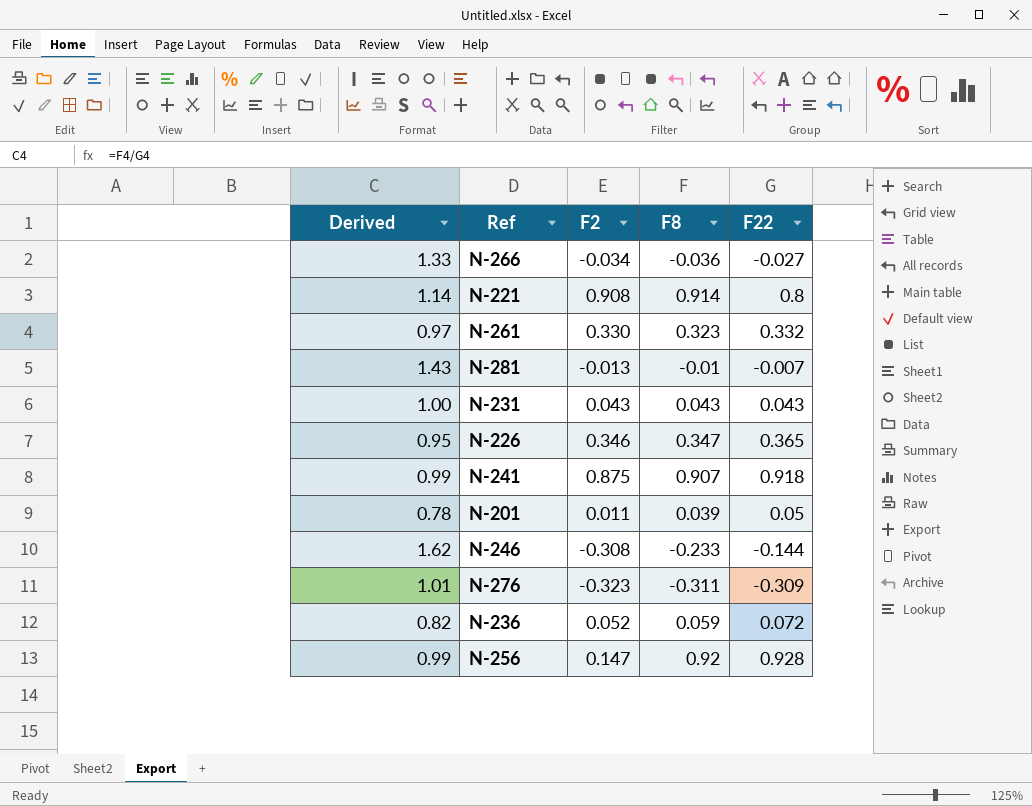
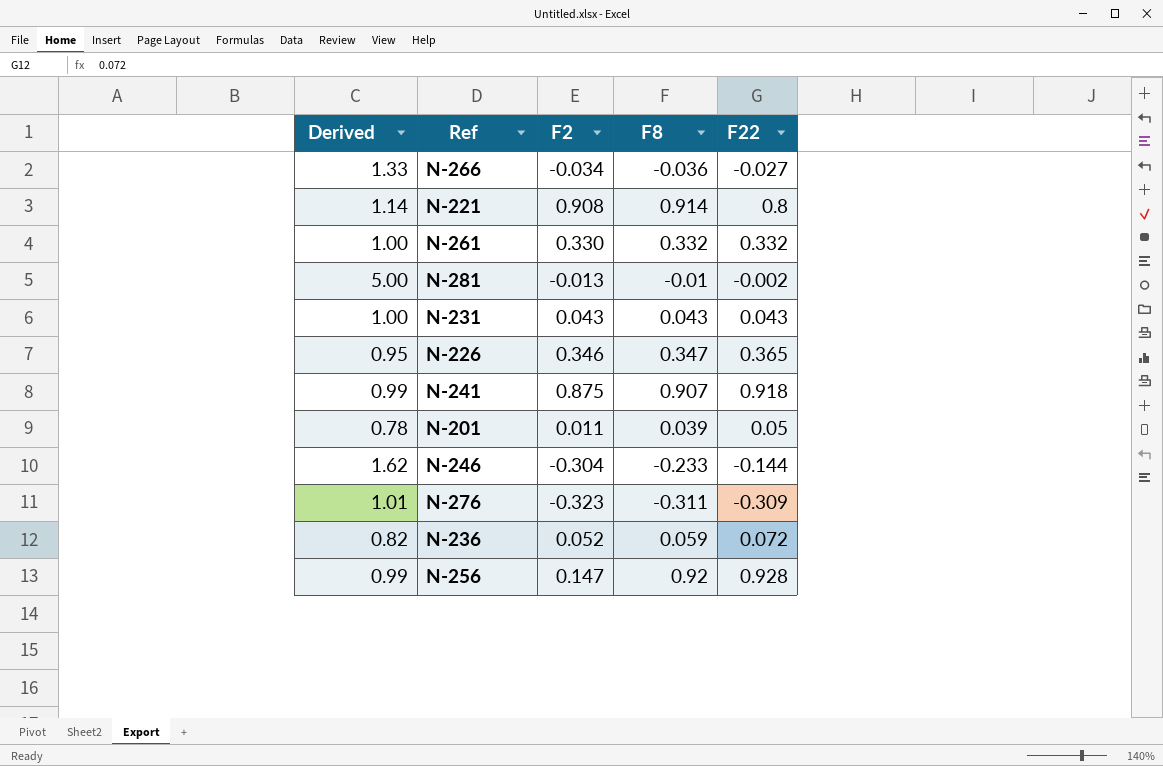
N-261 | Derived: 0.97 -> 1.00
N-261 | F8: 0.323 -> 0.332
N-281 | Derived: 1.43 -> 5.00
N-281 | F22: -0.007 -> -0.002
N-246 | F2: -0.308 -> -0.304

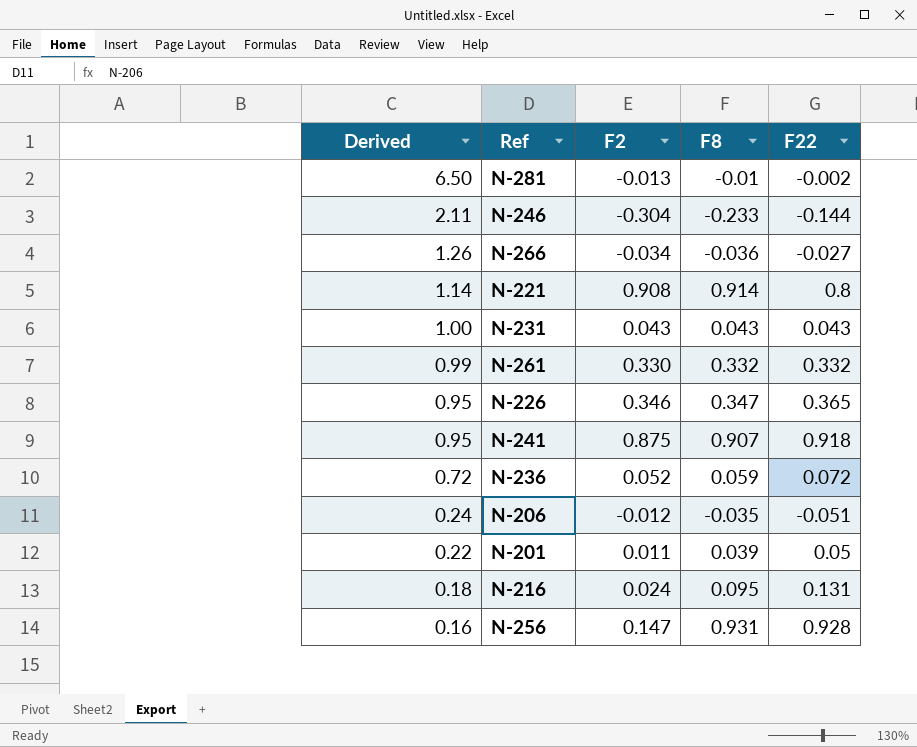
row order: none -> Derived descending
column Derived | formula: [F8] / [F22] -> [F2] / [F22]
row N-276: 1.01 | -0.323 | -0.311 | -0.309 -> none
row N-206: none -> 0.24 | -0.012 | -0.035 | -0.051
row N-216: none -> 0.18 | 0.024 | 0.095 | 0.131
N-256 | F8: 0.92 -> 0.931

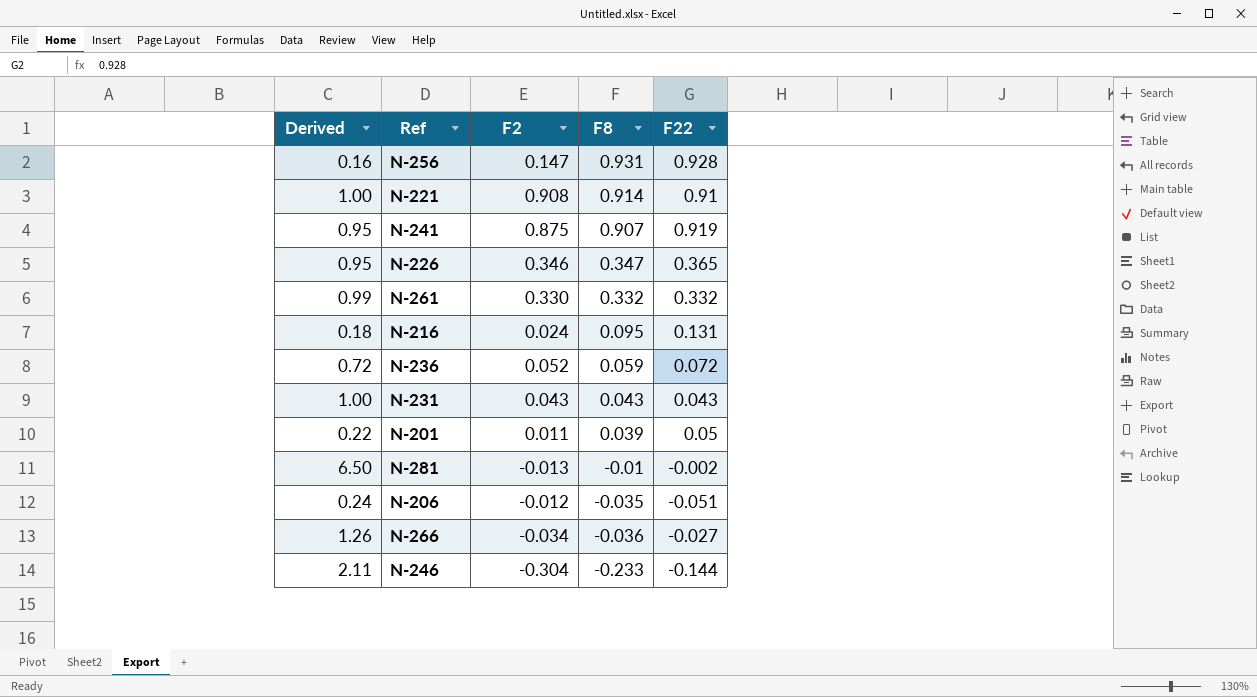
row order: Derived descending -> F8 descending
N-221 | Derived: 1.14 -> 1.00
N-221 | F22: 0.8 -> 0.91
N-241 | F22: 0.918 -> 0.919

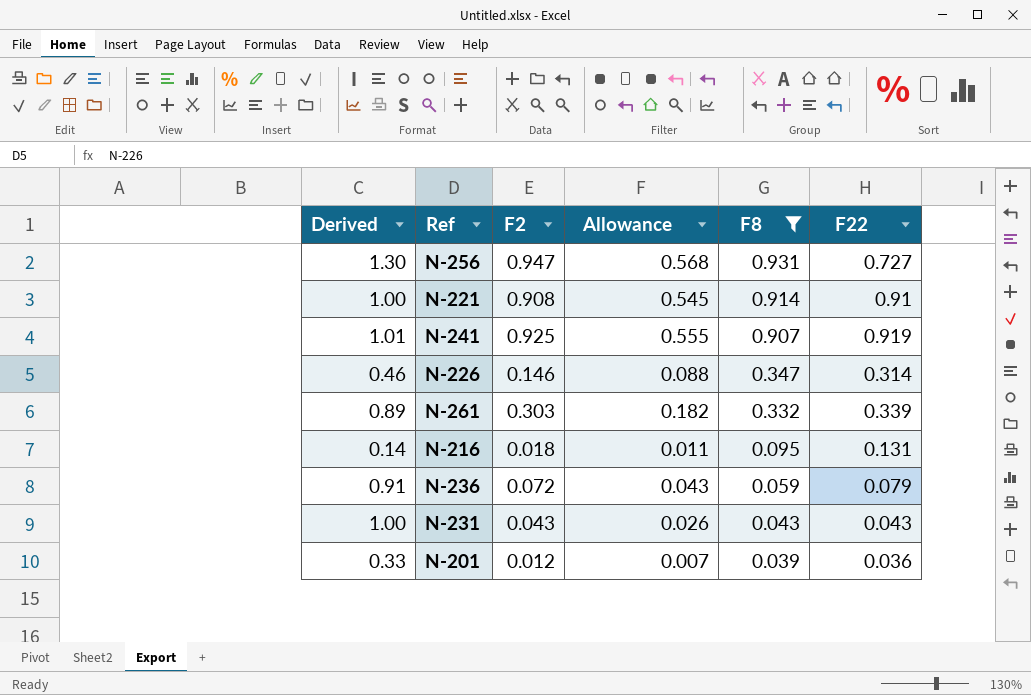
filter: none -> F8 >= 0.039
column Allowance | formula: none -> [F2] * 0.6
N-256 | Derived: 0.16 -> 1.30
N-256 | F2: 0.147 -> 0.947
N-256 | F22: 0.928 -> 0.727
N-241 | Derived: 0.95 -> 1.01
N-241 | F2: 0.875 -> 0.925
N-226 | Derived: 0.95 -> 0.46
N-226 | F2: 0.346 -> 0.146
N-226 | F22: 0.365 -> 0.314
N-261 | Derived: 0.99 -> 0.89
N-261 | F2: 0.330 -> 0.303
N-261 | F22: 0.332 -> 0.339
N-216 | Derived: 0.18 -> 0.14
N-216 | F2: 0.024 -> 0.018
N-236 | Derived: 0.72 -> 0.91
N-236 | F2: 0.052 -> 0.072
N-236 | F22: 0.072 -> 0.079
N-201 | Derived: 0.22 -> 0.33
N-201 | F2: 0.011 -> 0.012
N-201 | F22: 0.05 -> 0.036

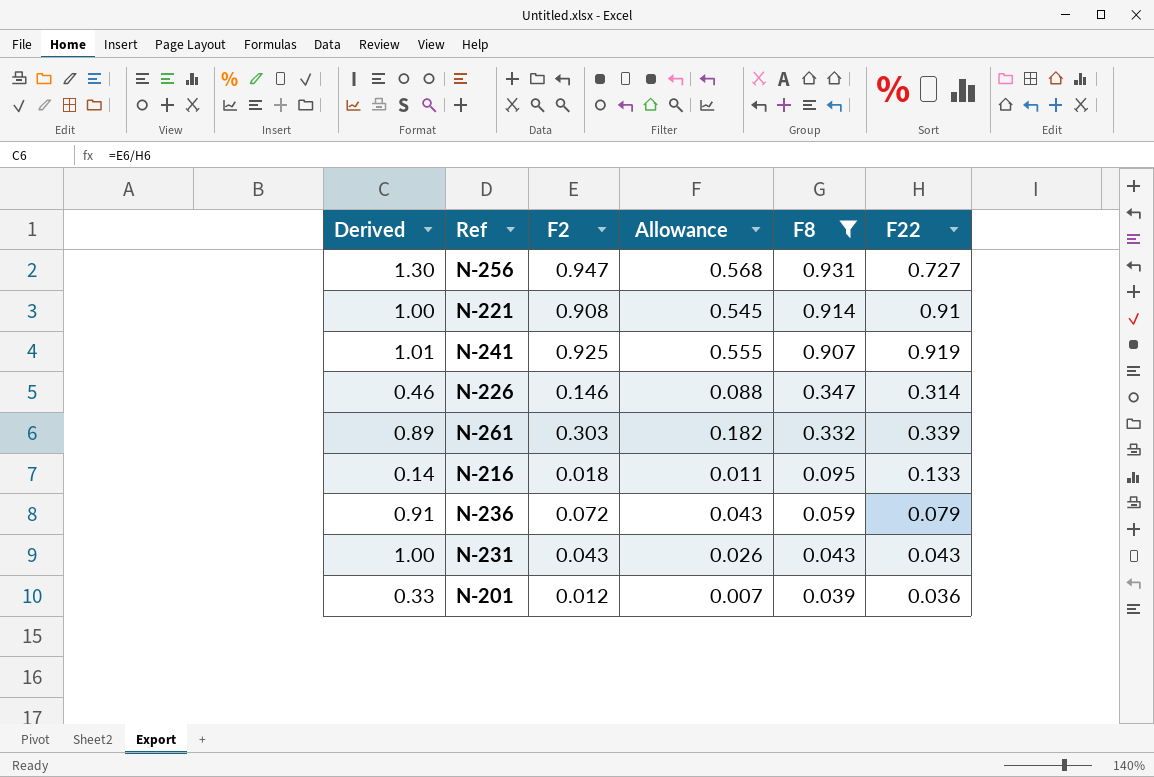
N-216 | F22: 0.131 -> 0.133

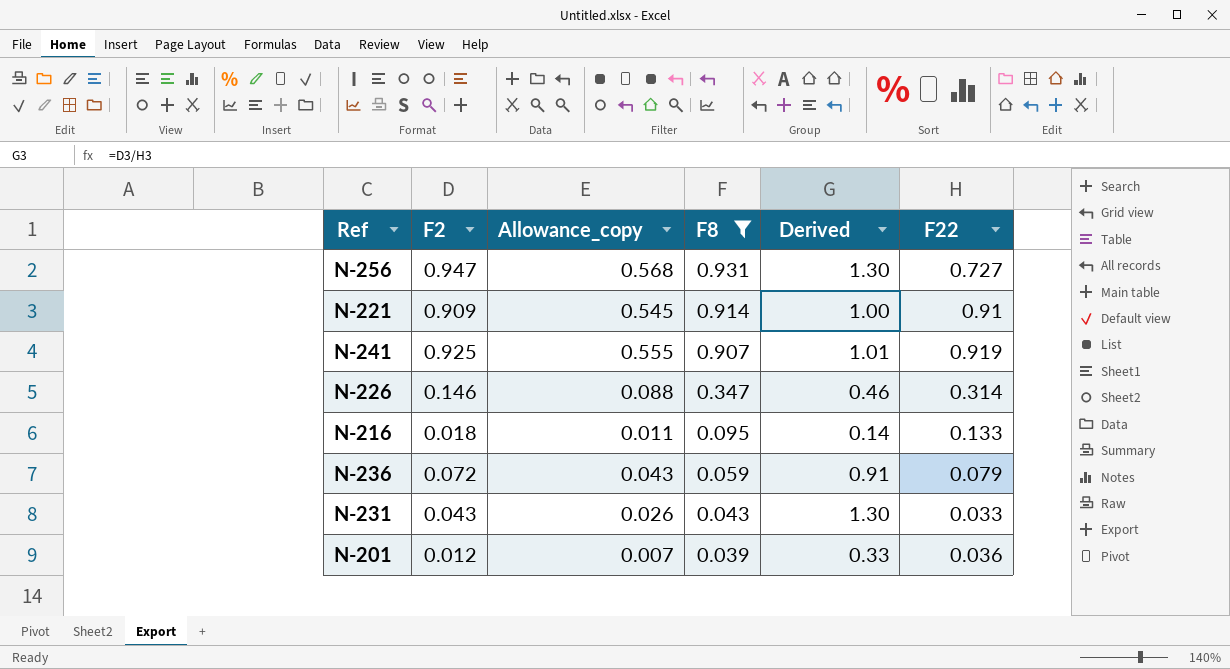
column name: Allowance -> Allowance_copy
column Derived | position: 1 -> 5
row N-261: 0.89 | 0.303 | 0.182 | 0.332 | 0.339 -> none
N-221 | F2: 0.908 -> 0.909
N-231 | Derived: 1.00 -> 1.30
N-231 | F22: 0.043 -> 0.033

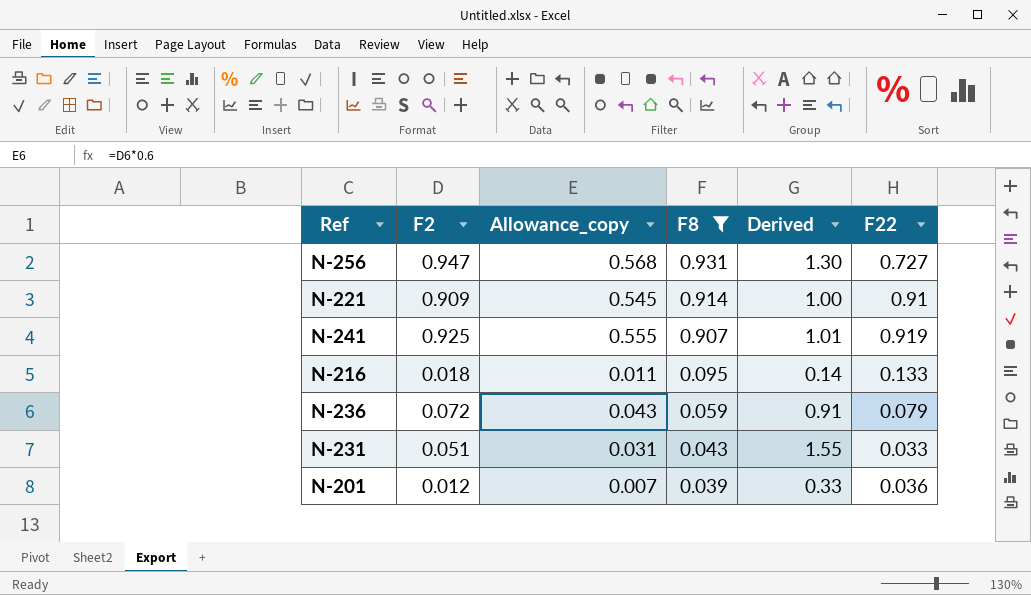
row N-226: 0.146 | 0.088 | 0.347 | 0.46 | 0.314 -> none
N-231 | F2: 0.043 -> 0.051
N-231 | Allowance_copy: 0.026 -> 0.031
N-231 | Derived: 1.30 -> 1.55

